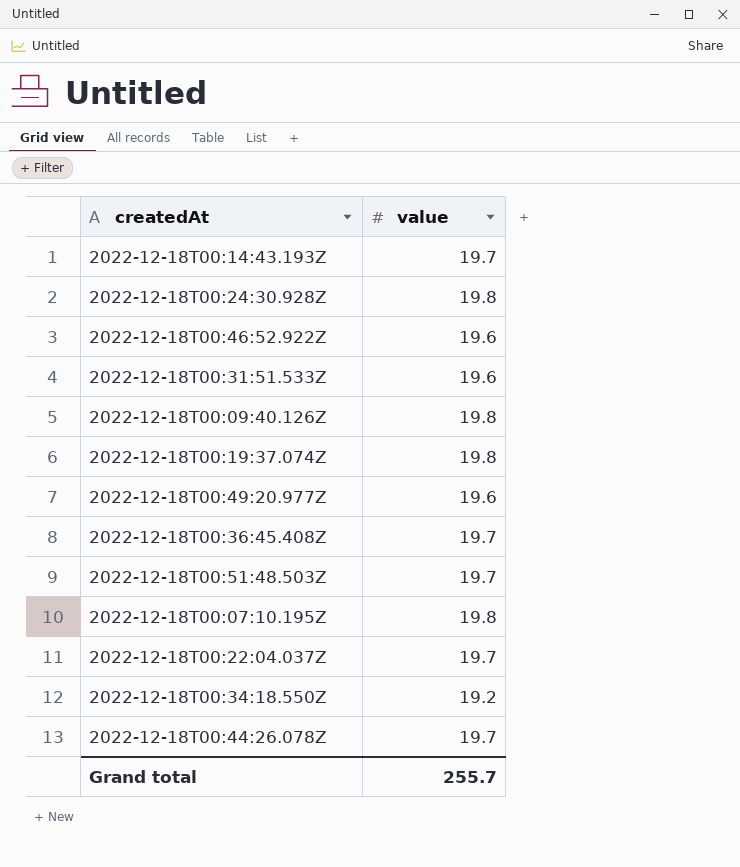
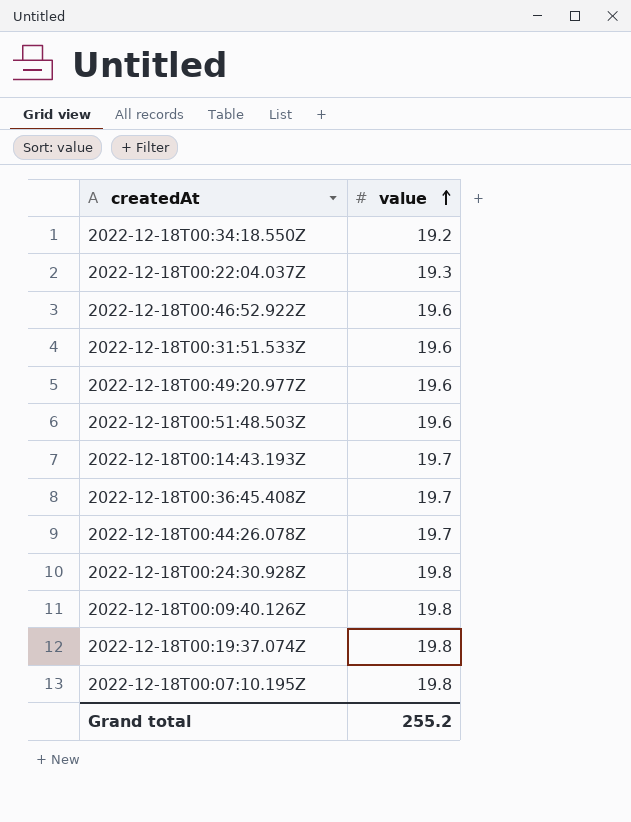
row order: none -> value ascending
2022-12-18T00:22:04.037Z | value: 19.7 -> 19.3
2022-12-18T00:51:48.503Z | value: 19.7 -> 19.6
Grand total | value: 255.7 -> 255.2

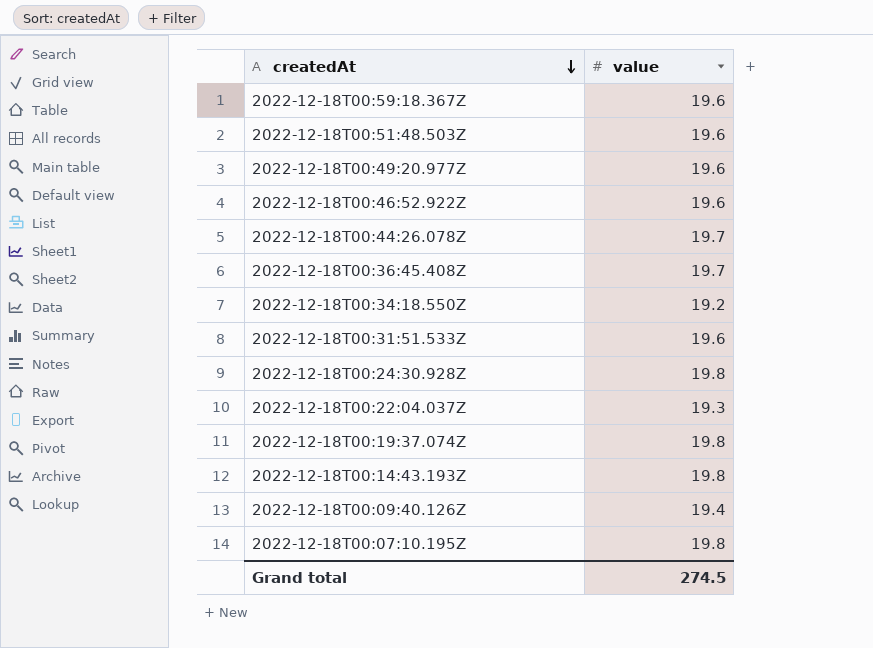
row order: value ascending -> createdAt descending
row 2022-12-18T00:59:18.367Z: none -> 19.6
2022-12-18T00:14:43.193Z | value: 19.7 -> 19.8
2022-12-18T00:09:40.126Z | value: 19.8 -> 19.4
Grand total | value: 255.2 -> 274.5

